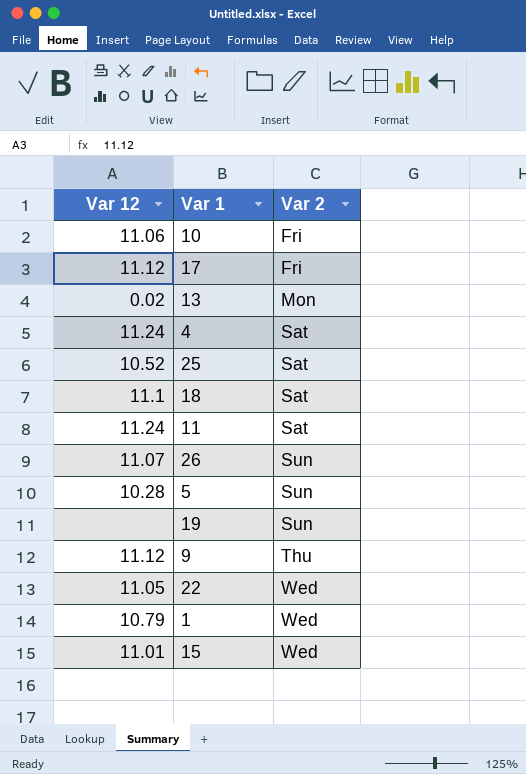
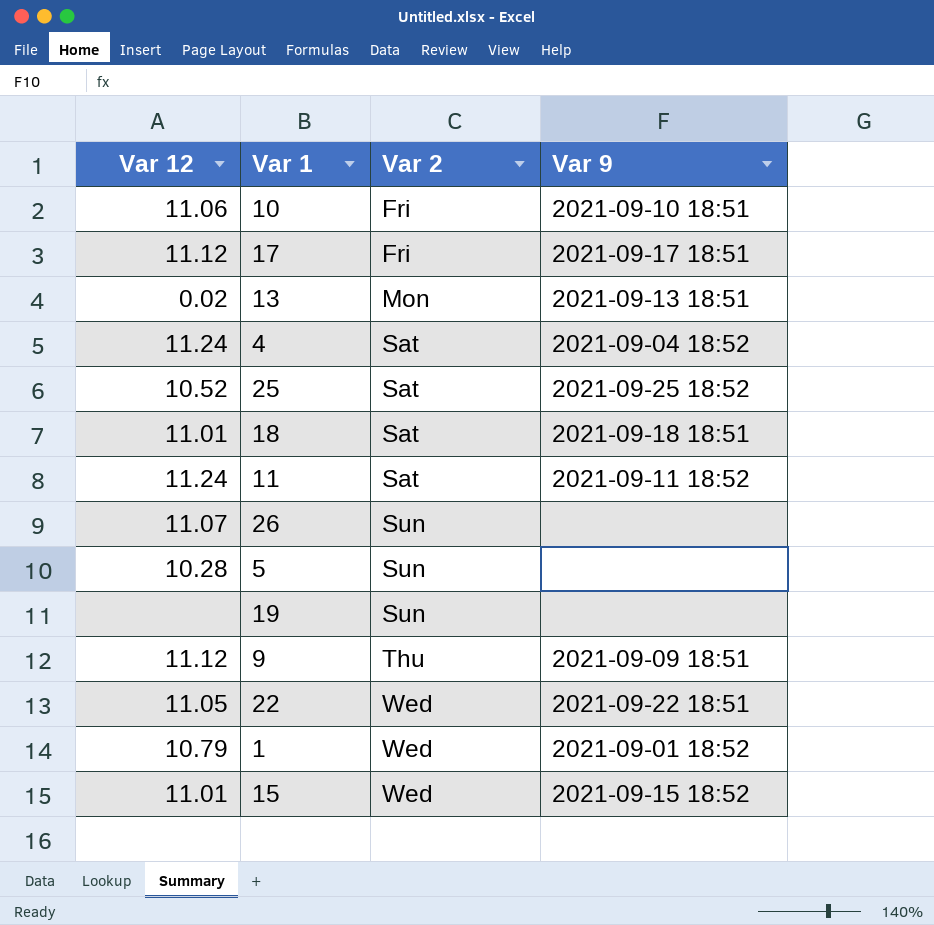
column Var 9 | position: none -> 4
18 | Var 12: 11.1 -> 11.01

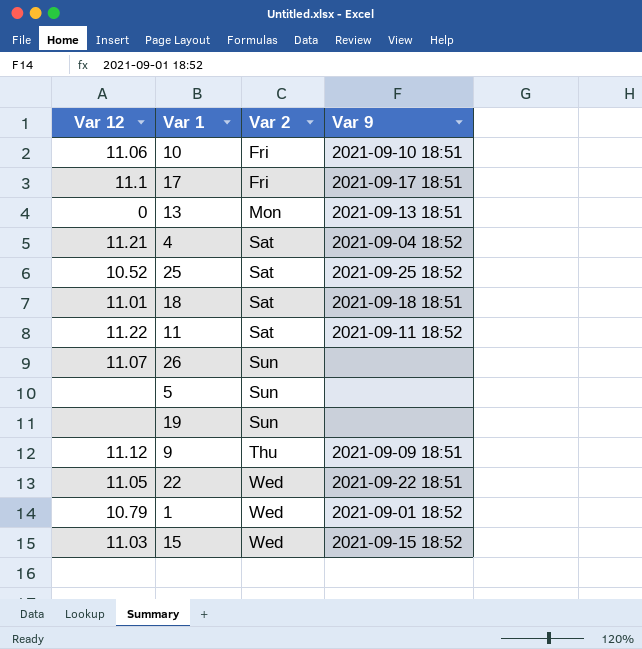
17 | Var 12: 11.12 -> 11.1
13 | Var 12: 0.02 -> 0
4 | Var 12: 11.24 -> 11.21
11 | Var 12: 11.24 -> 11.22
5 | Var 12: 10.28 -> none
15 | Var 12: 11.01 -> 11.03

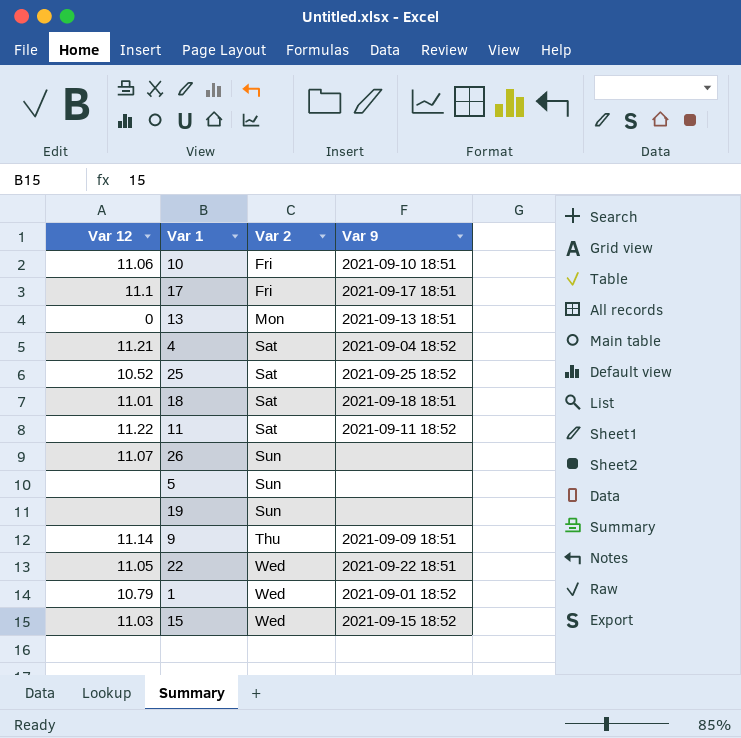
9 | Var 12: 11.12 -> 11.14

